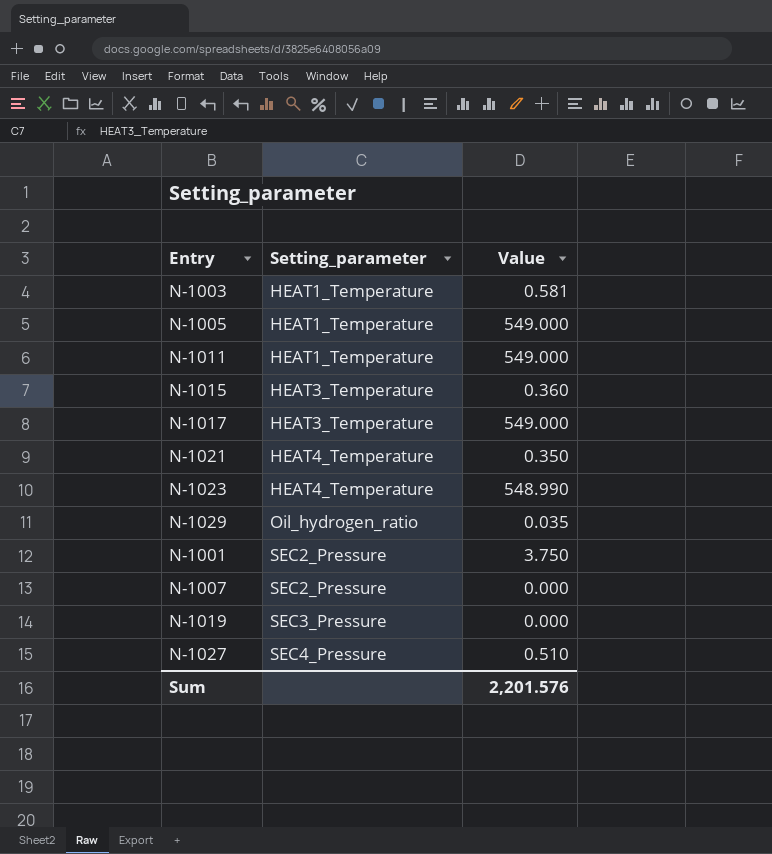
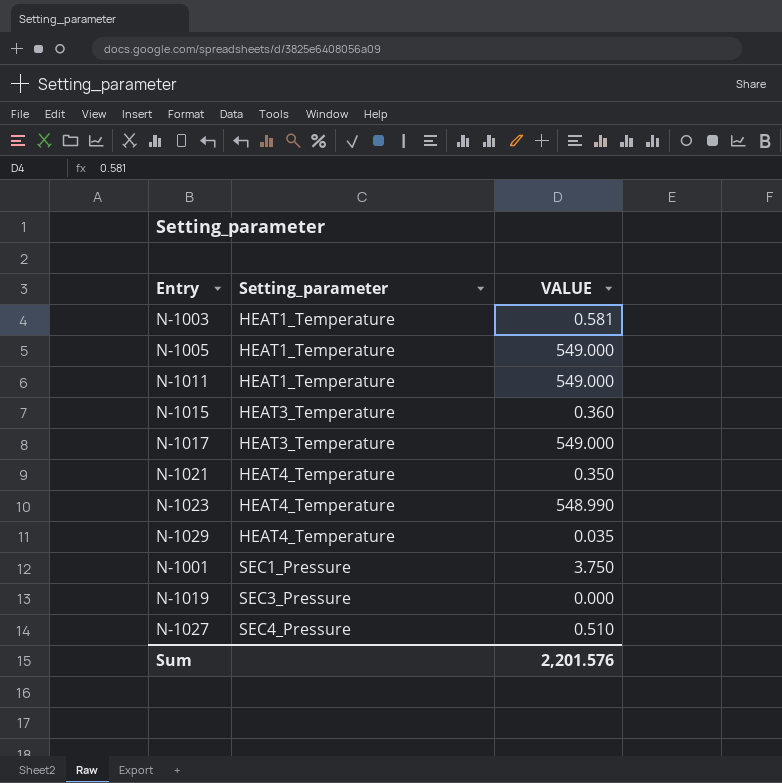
column name: Value -> VALUE
row N-1007: SEC2_Pressure | 0.000 -> none
N-1029 | Setting_parameter: Oil_hydrogen_ratio -> HEAT4_Temperature
N-1001 | Setting_parameter: SEC2_Pressure -> SEC1_Pressure

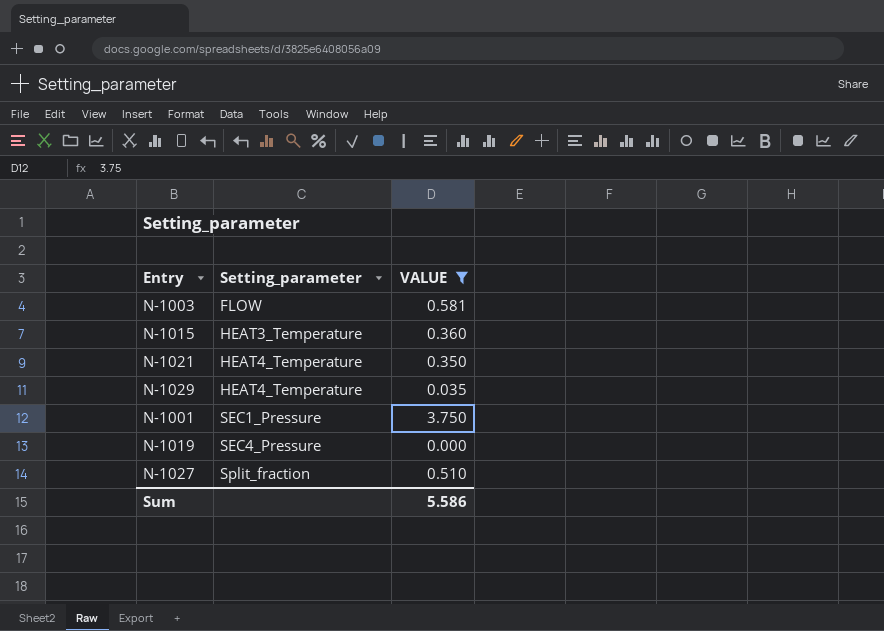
filter: none -> VALUE <= 3.750
N-1003 | Setting_parameter: HEAT1_Temperature -> FLOW
N-1019 | Setting_parameter: SEC3_Pressure -> SEC4_Pressure
N-1027 | Setting_parameter: SEC4_Pressure -> Split_fraction
Sum | VALUE: 2,201.576 -> 5.586

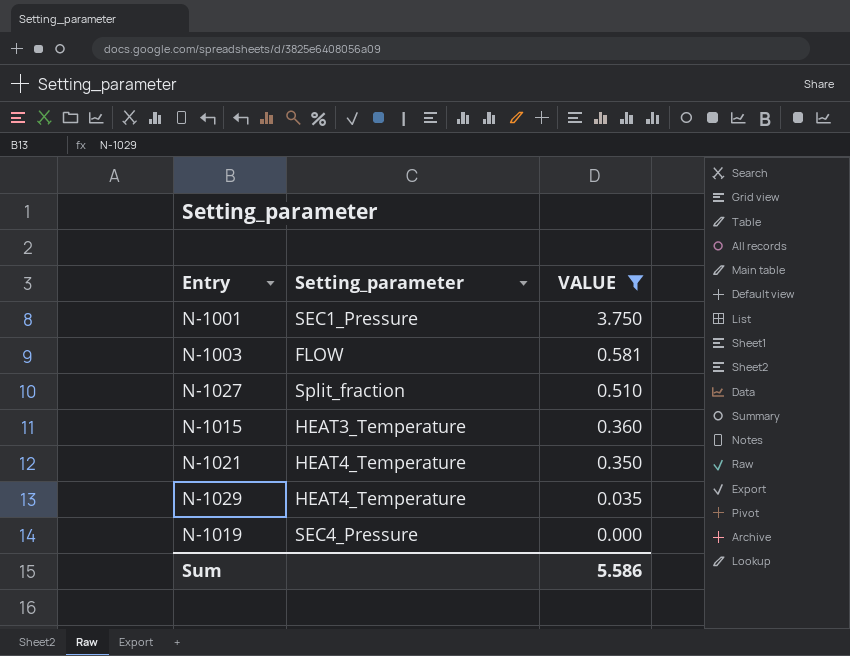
row order: Setting_parameter ascending -> VALUE descending

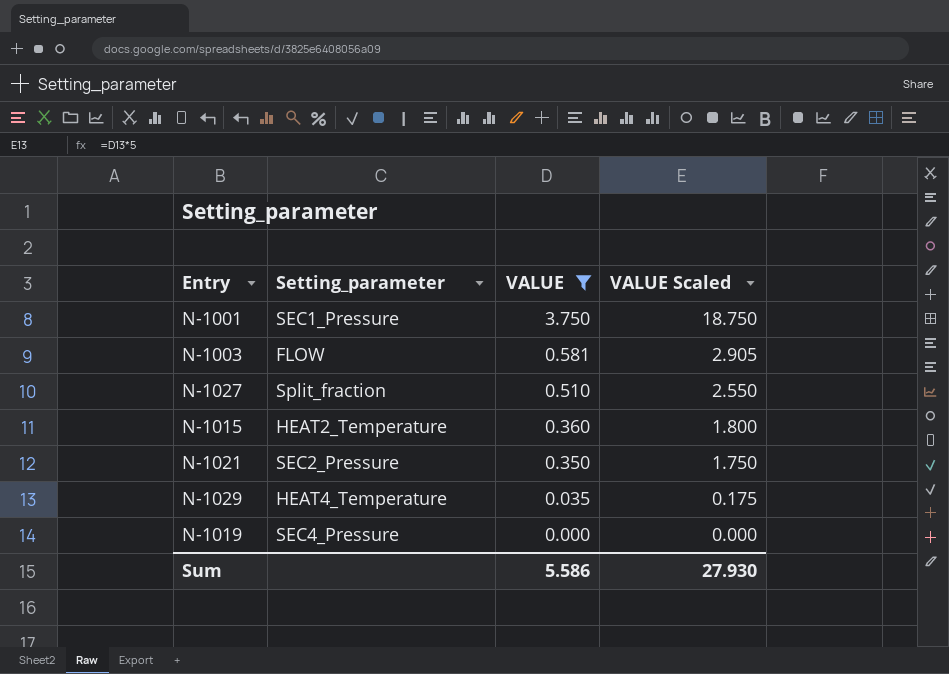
column VALUE Scaled | formula: none -> [VALUE] * 5
N-1015 | Setting_parameter: HEAT3_Temperature -> HEAT2_Temperature
N-1021 | Setting_parameter: HEAT4_Temperature -> SEC2_Pressure

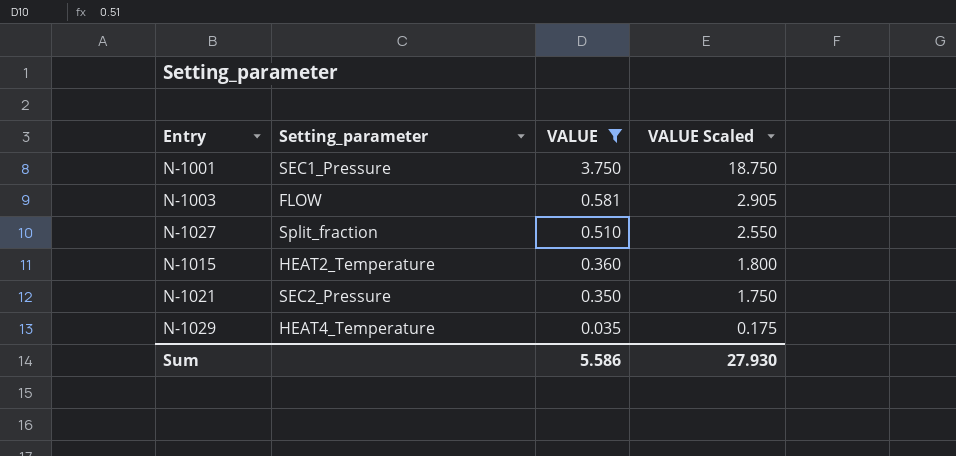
row N-1019: SEC4_Pressure | 0.000 | 0.000 -> none

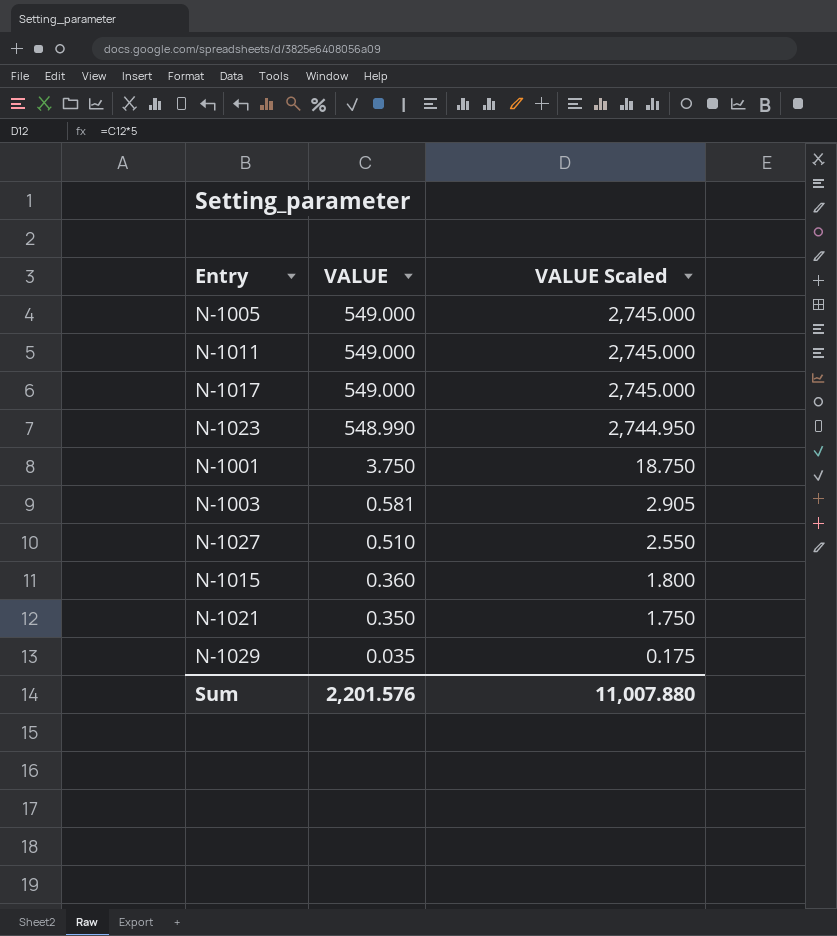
filter: VALUE <= 3.750 -> none
column Setting_parameter | position: 2 -> none
Sum | VALUE: 5.586 -> 2,201.576
Sum | VALUE Scaled: 27.930 -> 11,007.880

